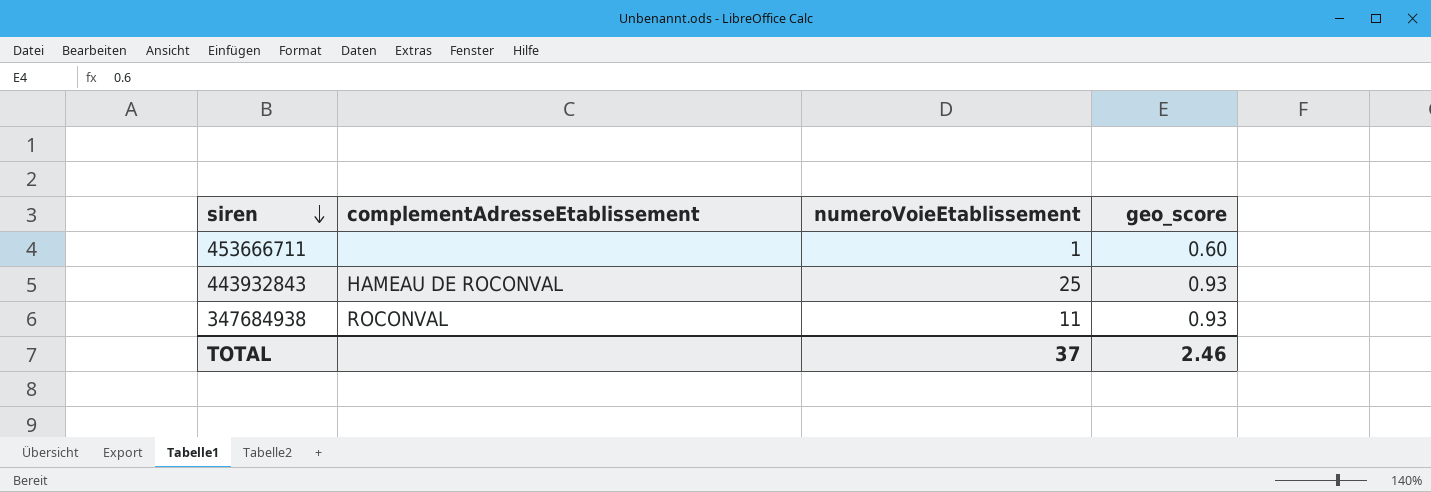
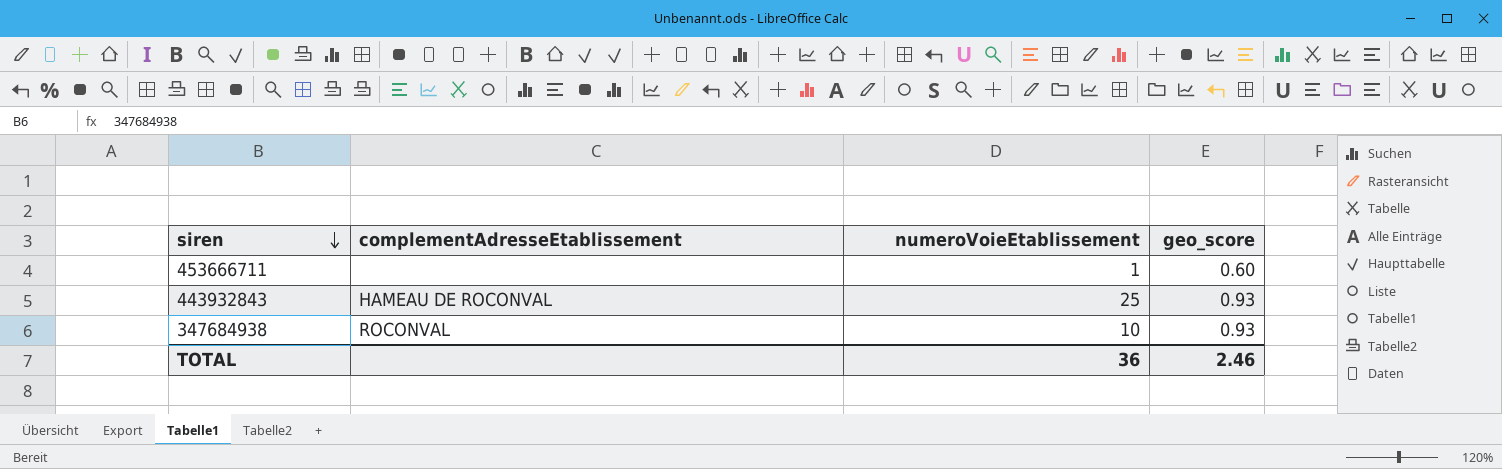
347684938 | numeroVoieEtablissement: 11 -> 10
TOTAL | numeroVoieEtablissement: 37 -> 36

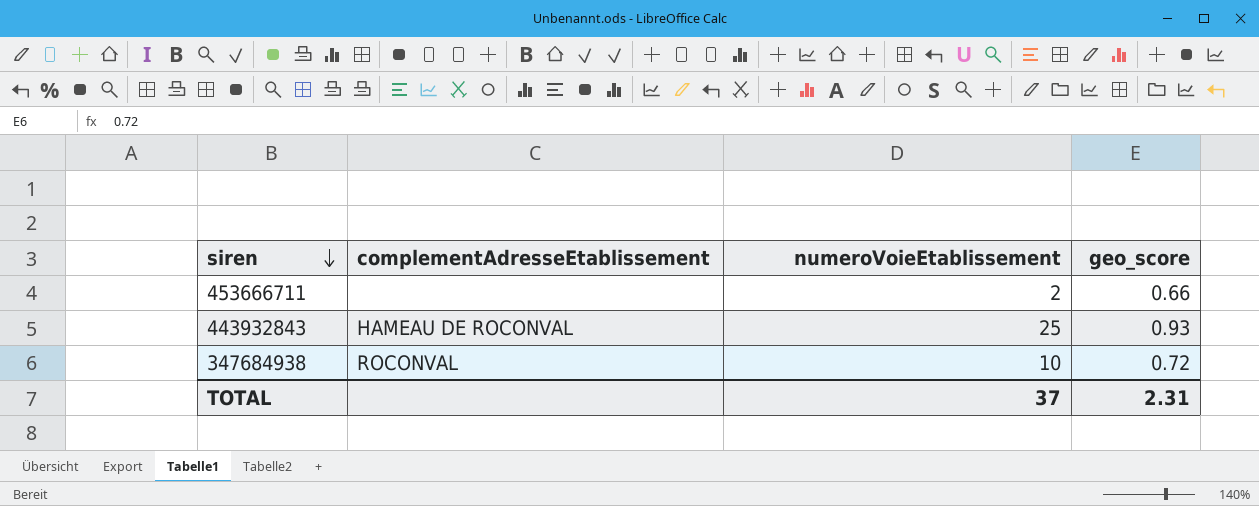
453666711 | numeroVoieEtablissement: 1 -> 2
453666711 | geo_score: 0.60 -> 0.66
347684938 | geo_score: 0.93 -> 0.72
TOTAL | numeroVoieEtablissement: 36 -> 37
TOTAL | geo_score: 2.46 -> 2.31

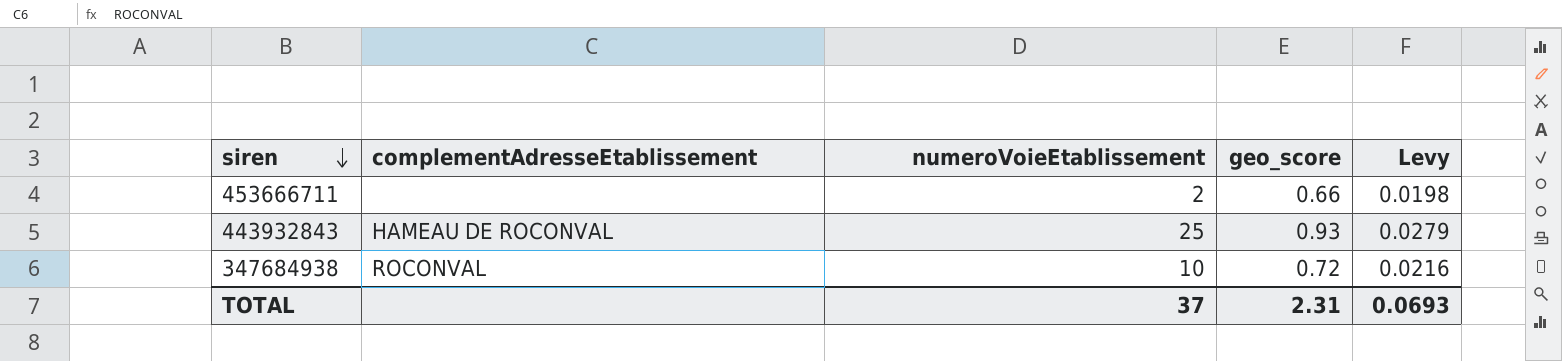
column Levy | formula: none -> [geo_score] * 0.03

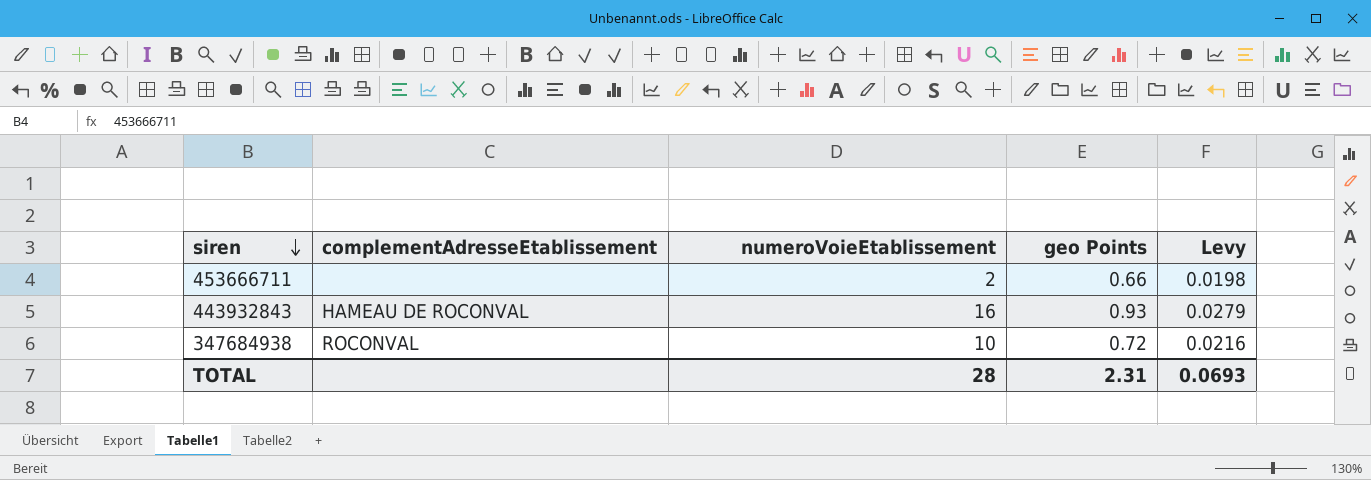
column name: geo_score -> geo Points
443932843 | numeroVoieEtablissement: 25 -> 16
TOTAL | numeroVoieEtablissement: 37 -> 28

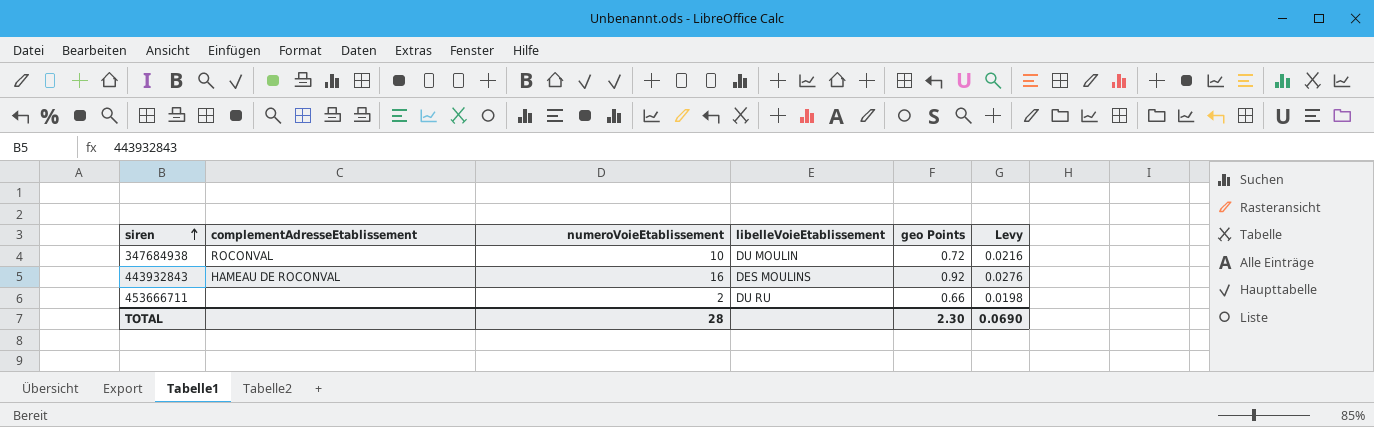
row order: siren descending -> siren ascending
column libelleVoieEtablissement | position: none -> 4
443932843 | geo Points: 0.93 -> 0.92
443932843 | Levy: 0.0279 -> 0.0276
TOTAL | geo Points: 2.31 -> 2.30
TOTAL | Levy: 0.0693 -> 0.0690

